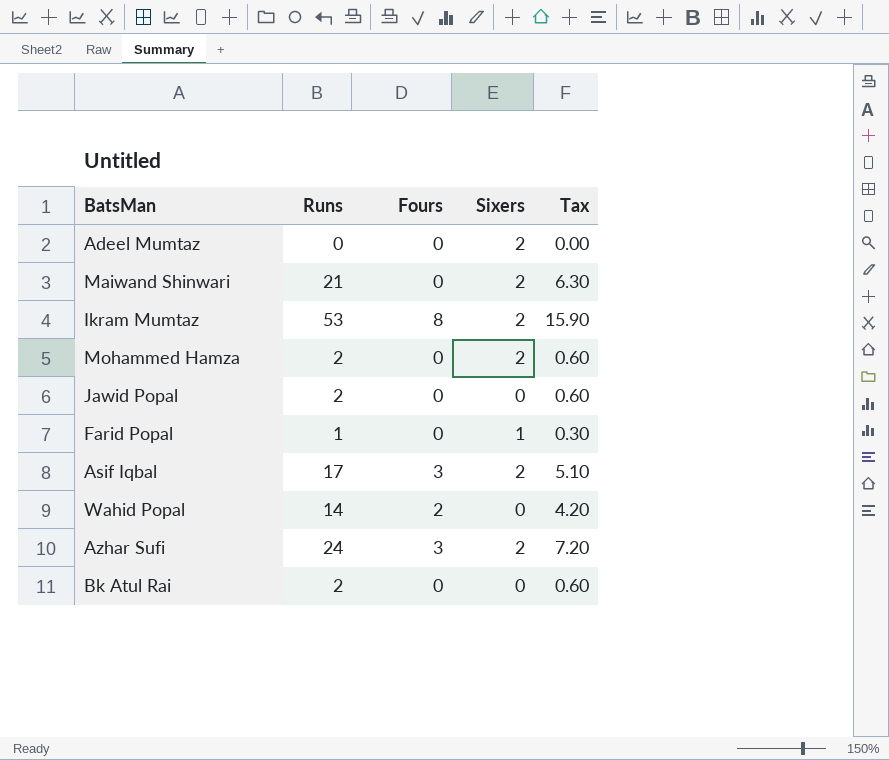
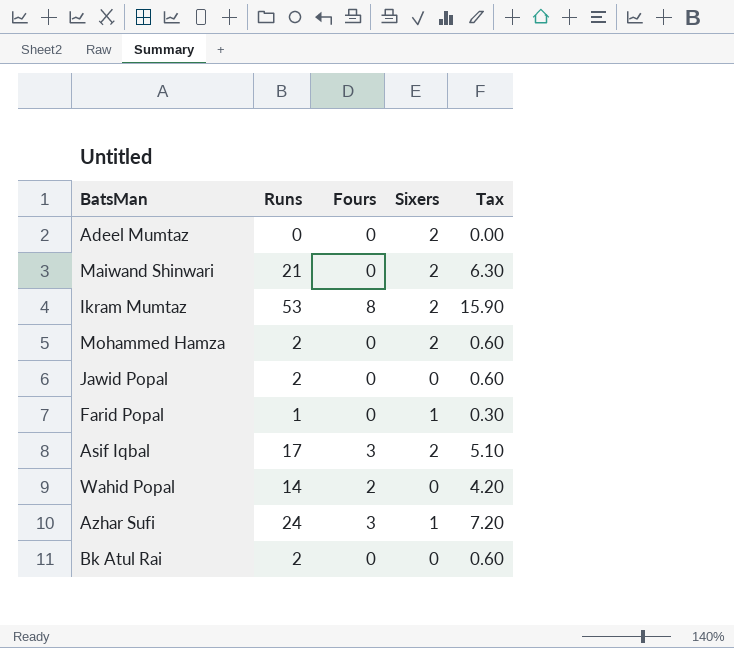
Azhar Sufi | Sixers: 2 -> 1

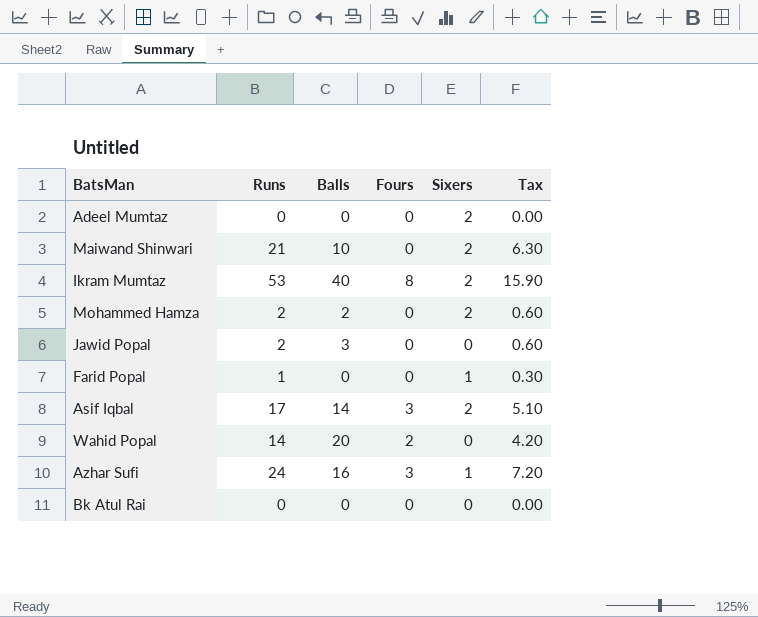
column Balls | position: none -> 3
Bk Atul Rai | Runs: 2 -> 0
Bk Atul Rai | Tax: 0.60 -> 0.00

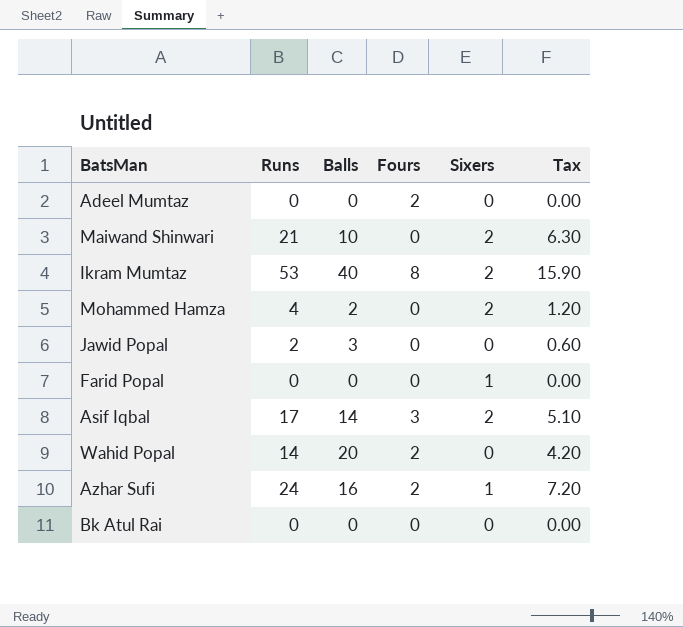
Adeel Mumtaz | Fours: 0 -> 2
Adeel Mumtaz | Sixers: 2 -> 0
Mohammed Hamza | Runs: 2 -> 4
Mohammed Hamza | Tax: 0.60 -> 1.20
Farid Popal | Runs: 1 -> 0
Farid Popal | Tax: 0.30 -> 0.00
Azhar Sufi | Fours: 3 -> 2

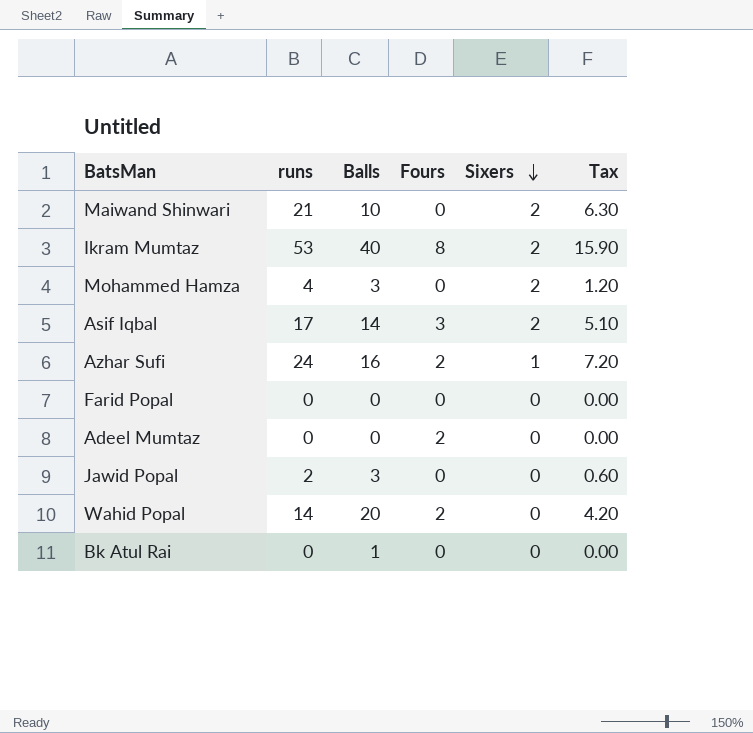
row order: none -> Sixers descending
column name: Runs -> runs
Mohammed Hamza | Balls: 2 -> 3
Farid Popal | Sixers: 1 -> 0
Bk Atul Rai | Balls: 0 -> 1

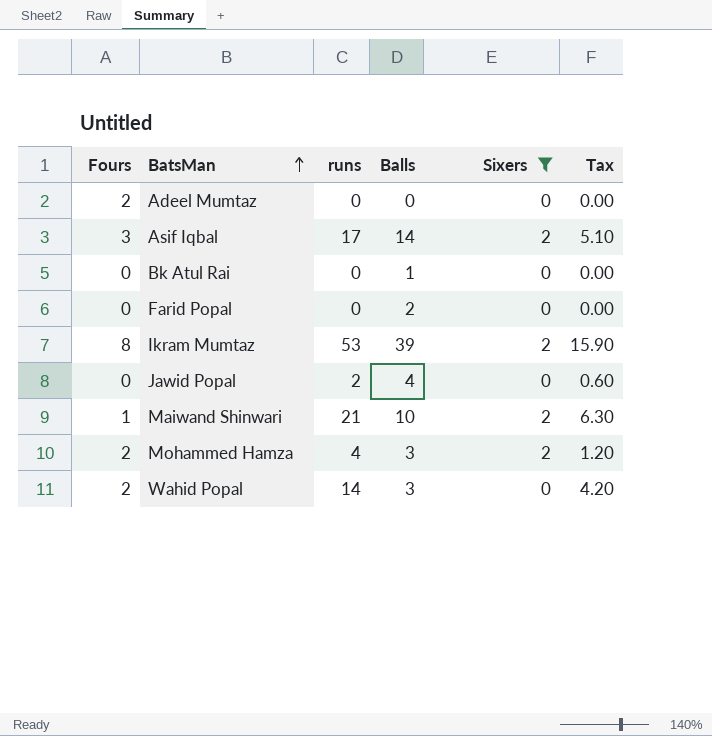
filter: none -> Sixers != 1
row order: Sixers descending -> BatsMan ascending
column Fours | position: 4 -> 1
Farid Popal | Balls: 0 -> 2
Ikram Mumtaz | Balls: 40 -> 39
Jawid Popal | Balls: 3 -> 4
Maiwand Shinwari | Fours: 0 -> 1
Mohammed Hamza | Fours: 0 -> 2
Wahid Popal | Balls: 20 -> 3

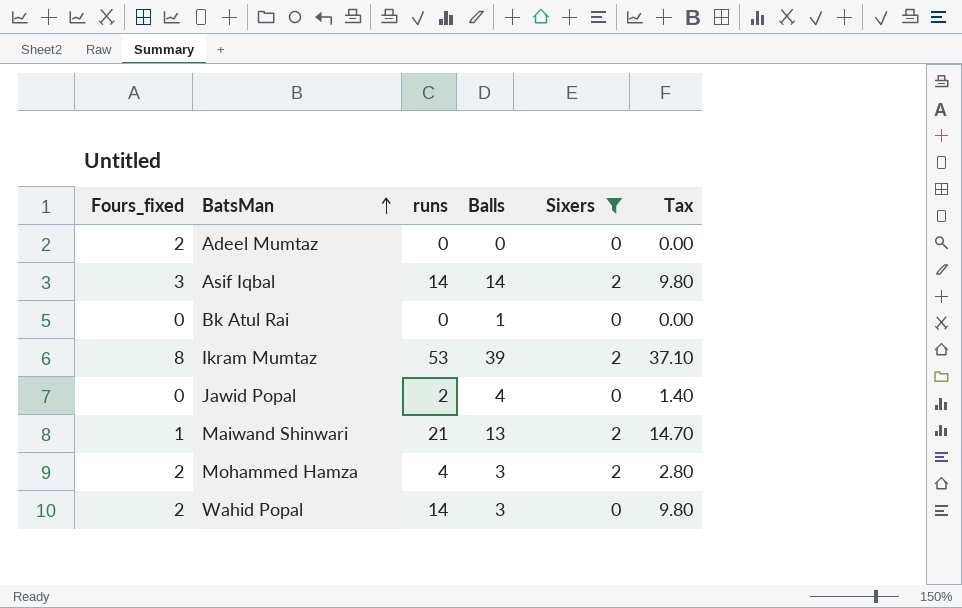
column name: Fours -> Fours_fixed
column Tax | formula: [runs] * 0.3 -> [runs] * 0.7
row Farid Popal: 0 | 0 | 2 | 0 | 0.00 -> none
Asif Iqbal | runs: 17 -> 14
Maiwand Shinwari | Balls: 10 -> 13

